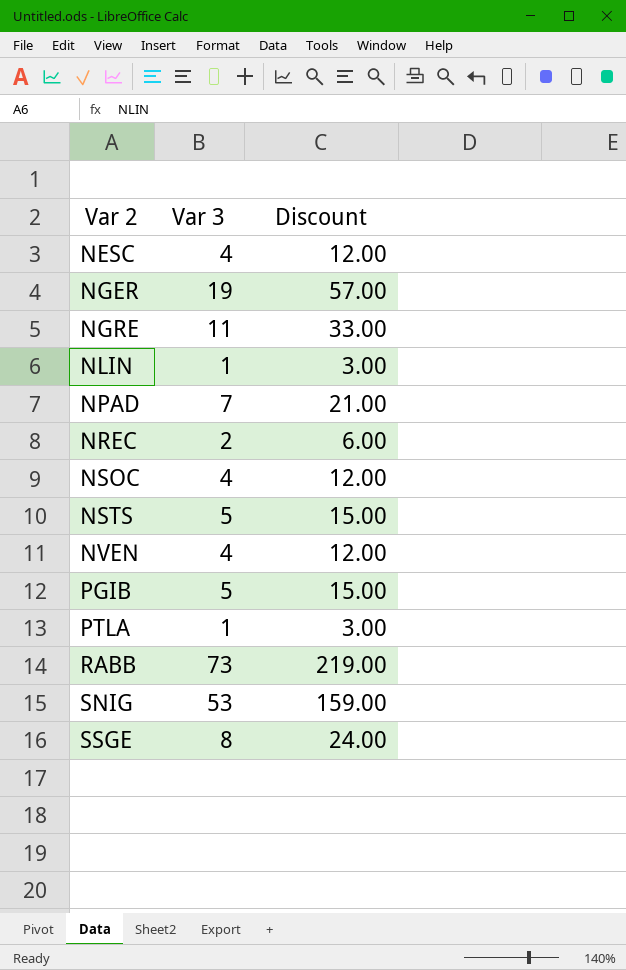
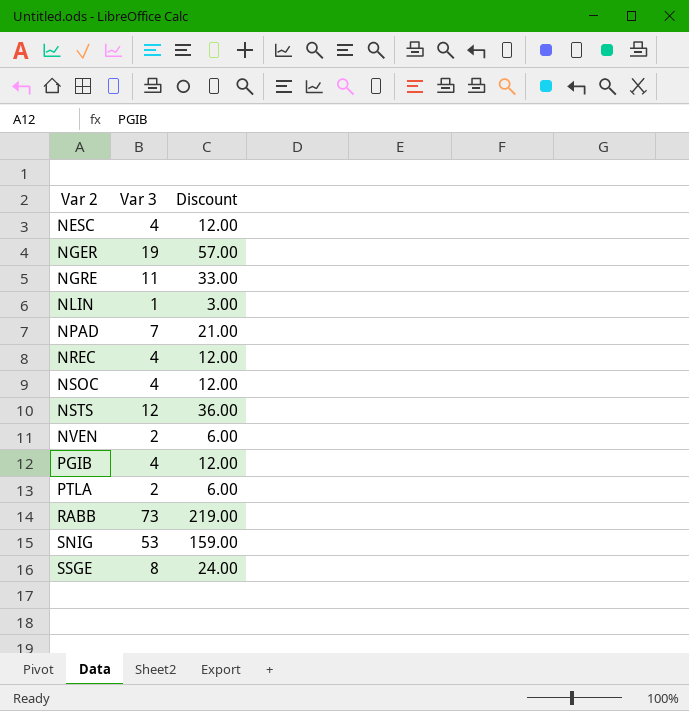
NREC | Var 3: 2 -> 4
NREC | Discount: 6.00 -> 12.00
NSTS | Var 3: 5 -> 12
NSTS | Discount: 15.00 -> 36.00
NVEN | Var 3: 4 -> 2
NVEN | Discount: 12.00 -> 6.00
PGIB | Var 3: 5 -> 4
PGIB | Discount: 15.00 -> 12.00
PTLA | Var 3: 1 -> 2
PTLA | Discount: 3.00 -> 6.00

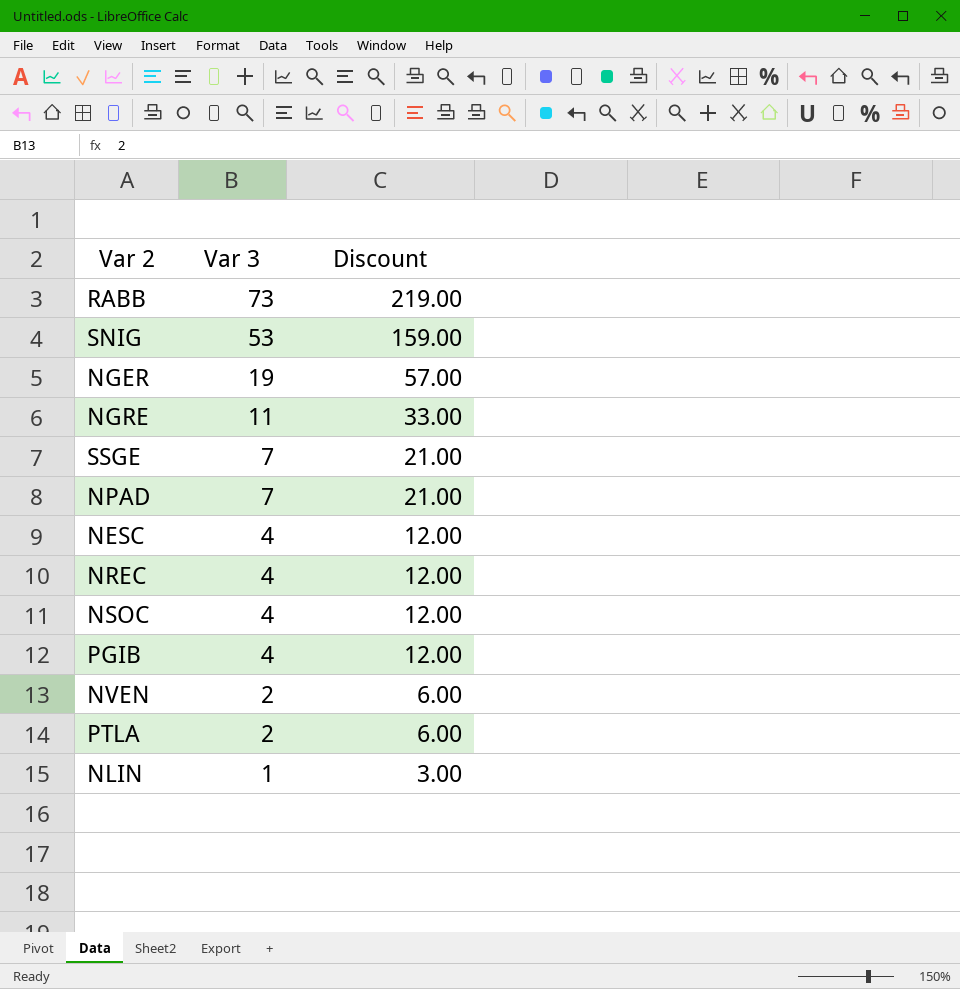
row order: Var 2 ascending -> Var 3 descending
row NSTS: 12 | 36.00 -> none
SSGE | Var 3: 8 -> 7
SSGE | Discount: 24.00 -> 21.00

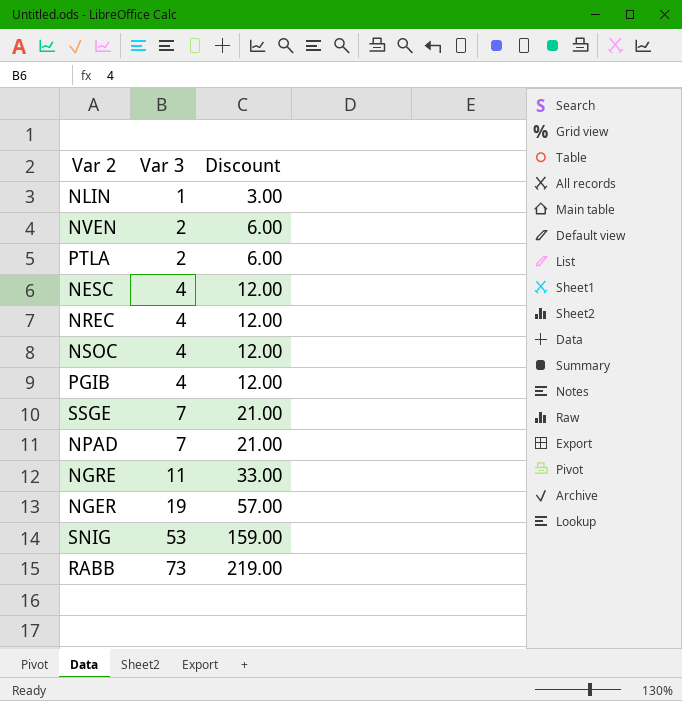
row order: Var 3 descending -> Var 3 ascending

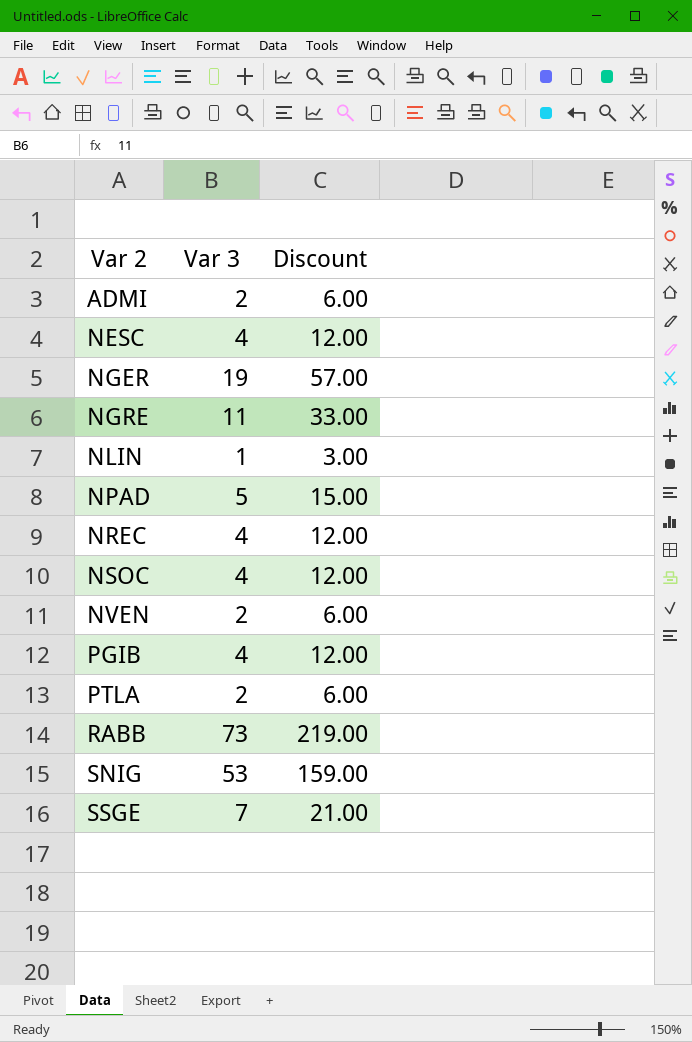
row order: Var 3 ascending -> Var 2 ascending
row ADMI: none -> 2 | 6.00
NPAD | Var 3: 7 -> 5
NPAD | Discount: 21.00 -> 15.00

